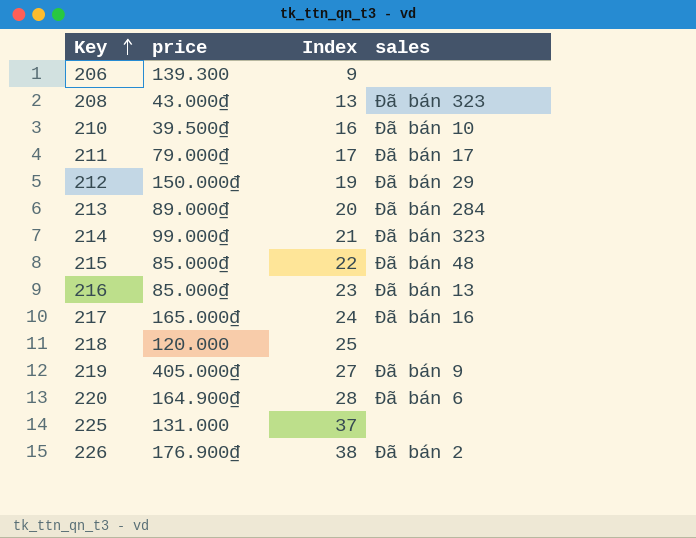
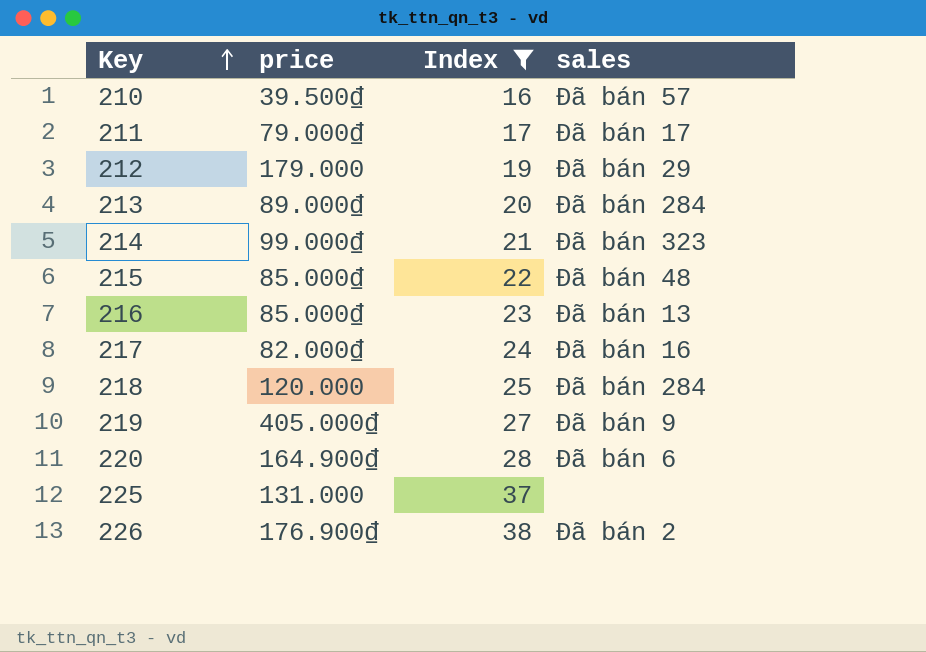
filter: none -> Index >= 16
210 | sales: Đã bán 10 -> Đã bán 57
212 | price: 150.000₫ -> 179.000
217 | price: 165.000₫ -> 82.000₫
218 | sales: none -> Đã bán 284

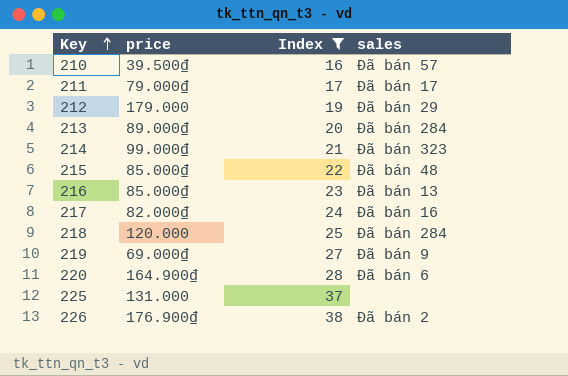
219 | price: 405.000₫ -> 69.000₫

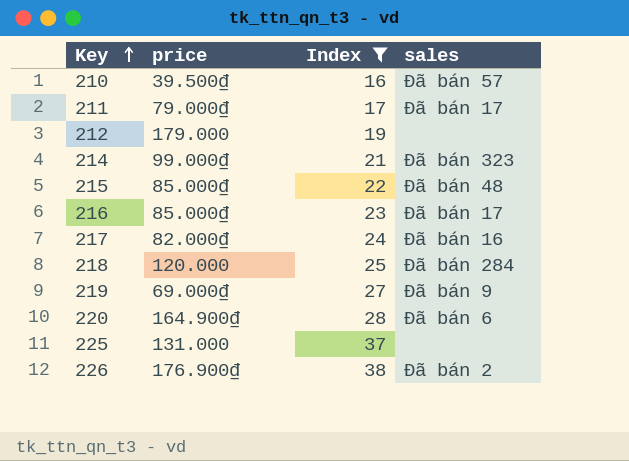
row 213: 89.000₫ | 20 | Đã bán 284 -> none
212 | sales: Đã bán 29 -> none
216 | sales: Đã bán 13 -> Đã bán 17

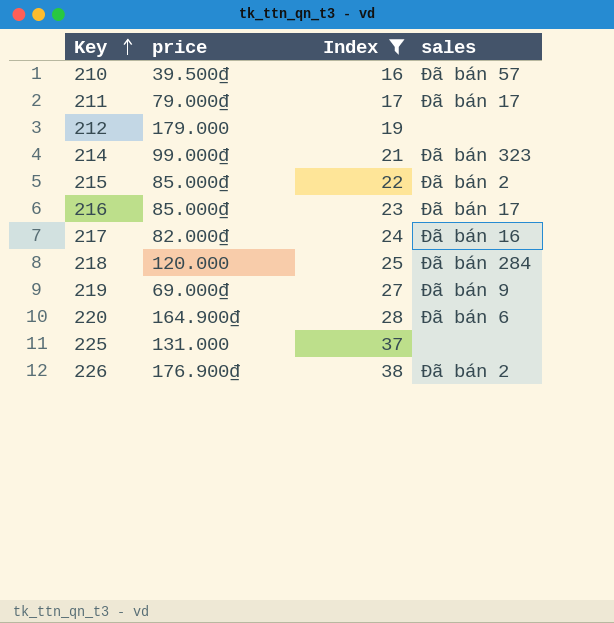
215 | sales: Đã bán 48 -> Đã bán 2

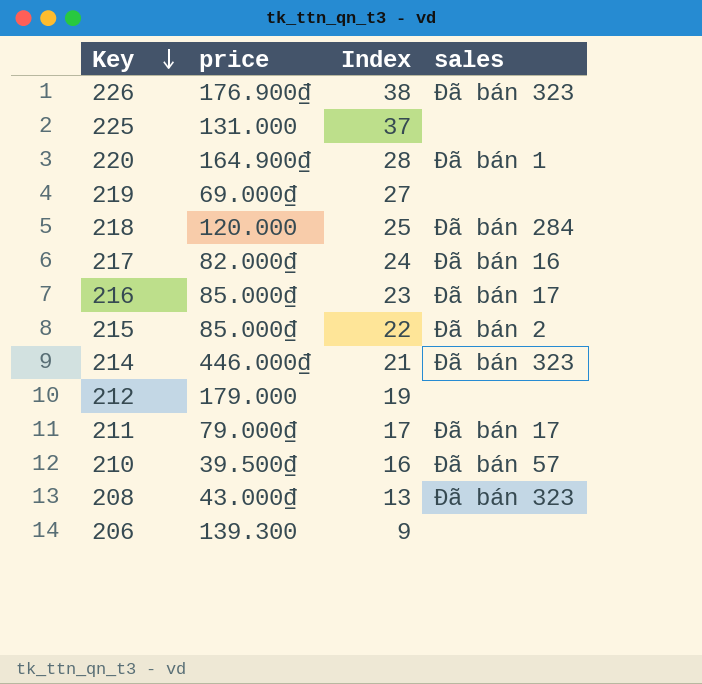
filter: Index >= 16 -> none
row order: Key ascending -> Key descending
226 | sales: Đã bán 2 -> Đã bán 323
220 | sales: Đã bán 6 -> Đã bán 1
219 | sales: Đã bán 9 -> none
214 | price: 99.000₫ -> 446.000₫

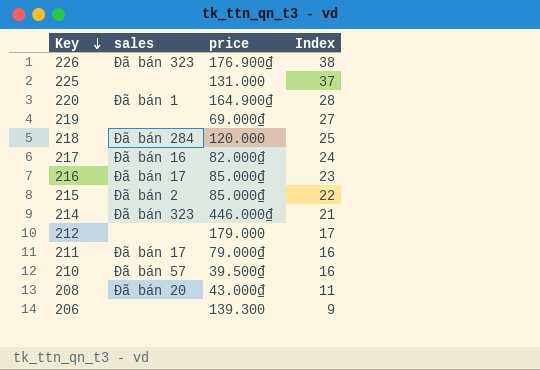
column sales | position: 4 -> 2
212 | Index: 19 -> 17
211 | Index: 17 -> 16
208 | sales: Đã bán 323 -> Đã bán 20
208 | Index: 13 -> 11

